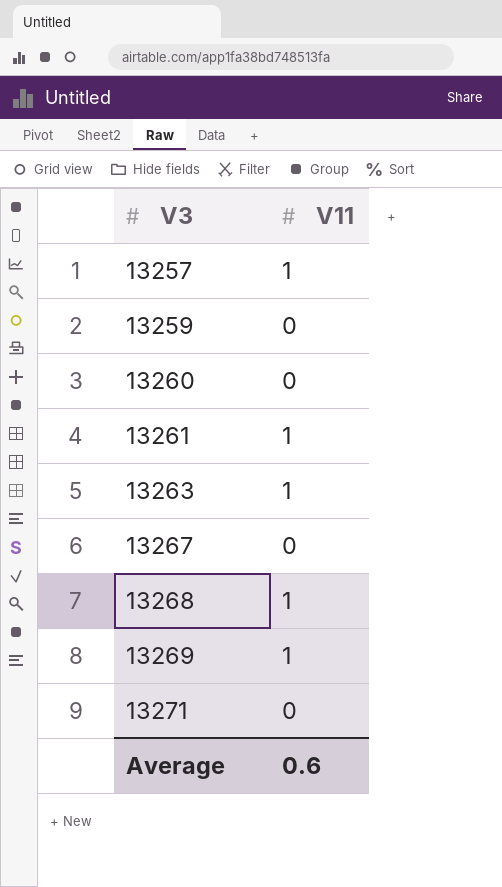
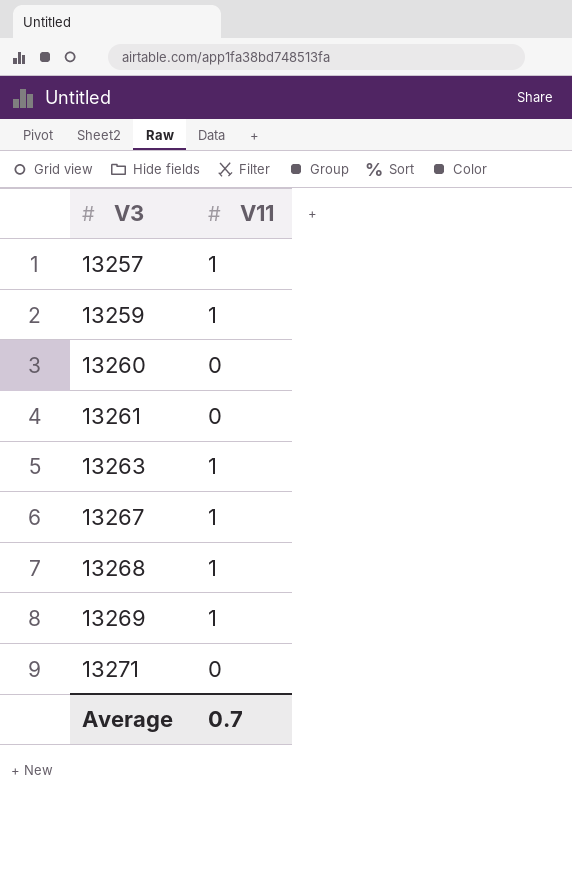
13259 | V11: 0 -> 1
13261 | V11: 1 -> 0
13267 | V11: 0 -> 1
Average | V11: 0.6 -> 0.7

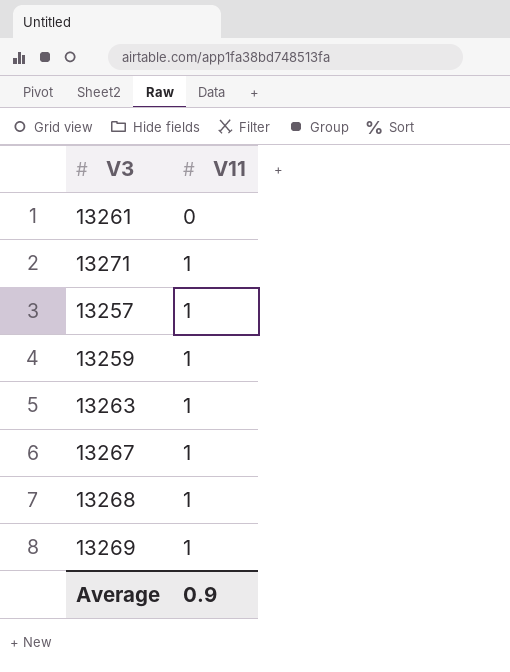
row order: V3 ascending -> V11 ascending
row 13260: 0 -> none
13271 | V11: 0 -> 1
Average | V11: 0.7 -> 0.9

